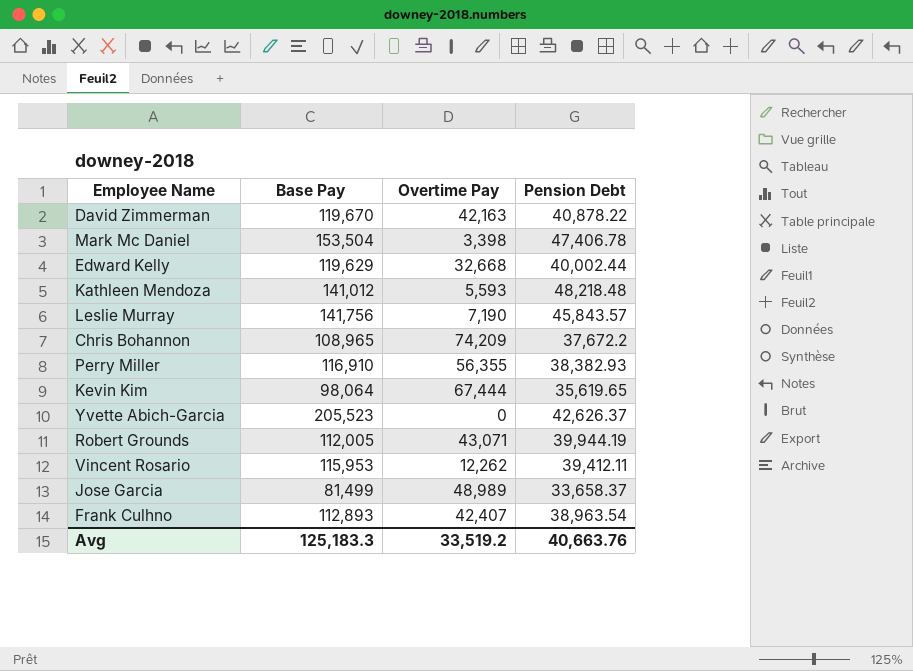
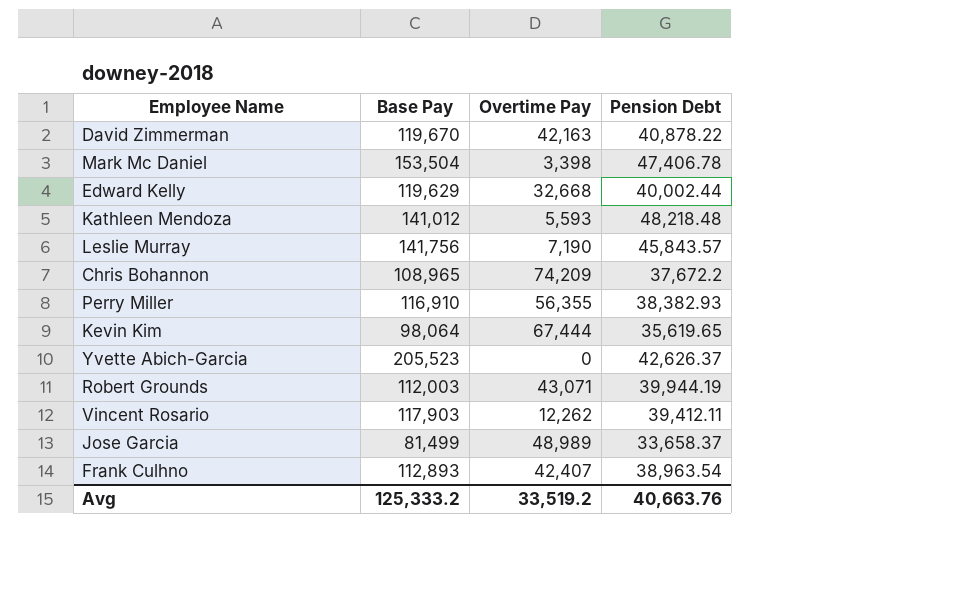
Robert Grounds | Base Pay: 112,005 -> 112,003
Vincent Rosario | Base Pay: 115,953 -> 117,903
Avg | Base Pay: 125,183.3 -> 125,333.2

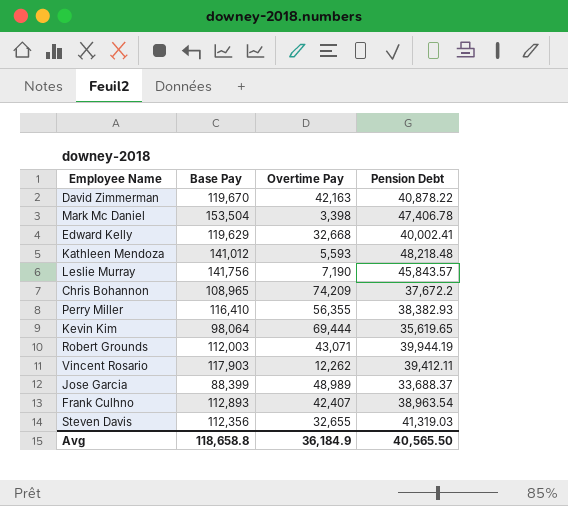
row Yvette Abich-Garcia: 205,523 | 0 | 42,626.37 -> none
Edward Kelly | Pension Debt: 40,002.44 -> 40,002.41
Perry Miller | Base Pay: 116,910 -> 116,410
Kevin Kim | Overtime Pay: 67,444 -> 69,444
Jose Garcia | Base Pay: 81,499 -> 88,399
Jose Garcia | Pension Debt: 33,658.37 -> 33,688.37
row Steven Davis: none -> 112,356 | 32,655 | 41,319.03
Avg | Base Pay: 125,333.2 -> 118,658.8
Avg | Overtime Pay: 33,519.2 -> 36,184.9
Avg | Pension Debt: 40,663.76 -> 40,565.50

